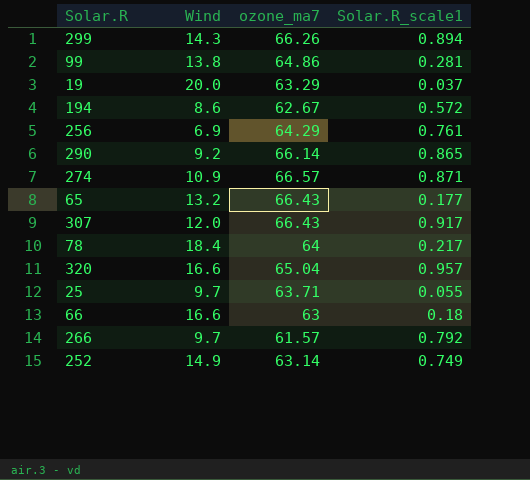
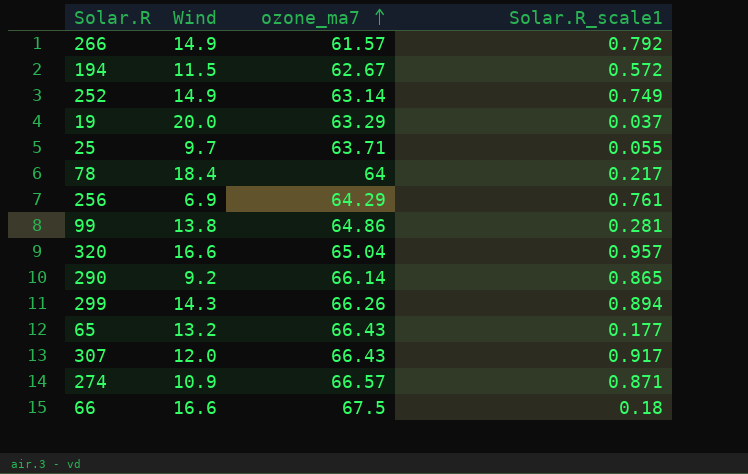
row order: none -> ozone_ma7 ascending
266 | Wind: 9.7 -> 14.9
194 | Wind: 8.6 -> 11.5
66 | ozone_ma7: 63 -> 67.5

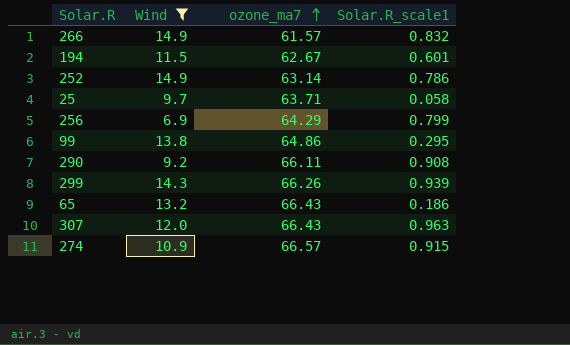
filter: none -> Wind <= 14.9
266 | Solar.R_scale1: 0.792 -> 0.832
194 | Solar.R_scale1: 0.572 -> 0.601
252 | Solar.R_scale1: 0.749 -> 0.786
25 | Solar.R_scale1: 0.055 -> 0.058
256 | Solar.R_scale1: 0.761 -> 0.799
99 | Solar.R_scale1: 0.281 -> 0.295
290 | ozone_ma7: 66.14 -> 66.11
290 | Solar.R_scale1: 0.865 -> 0.908
299 | Solar.R_scale1: 0.894 -> 0.939
65 | Solar.R_scale1: 0.177 -> 0.186
307 | Solar.R_scale1: 0.917 -> 0.963
274 | Solar.R_scale1: 0.871 -> 0.915

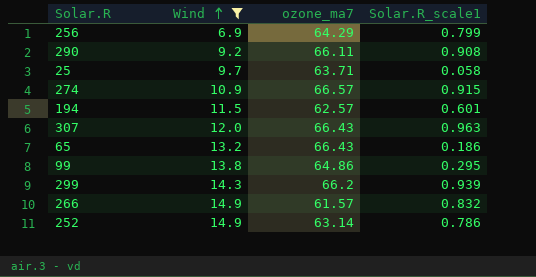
row order: ozone_ma7 ascending -> Wind ascending
194 | ozone_ma7: 62.67 -> 62.57
299 | ozone_ma7: 66.26 -> 66.2

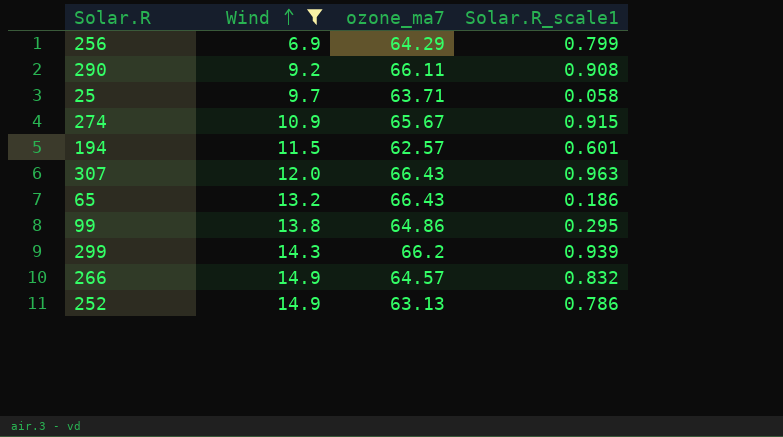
274 | ozone_ma7: 66.57 -> 65.67
266 | ozone_ma7: 61.57 -> 64.57
252 | ozone_ma7: 63.14 -> 63.13

